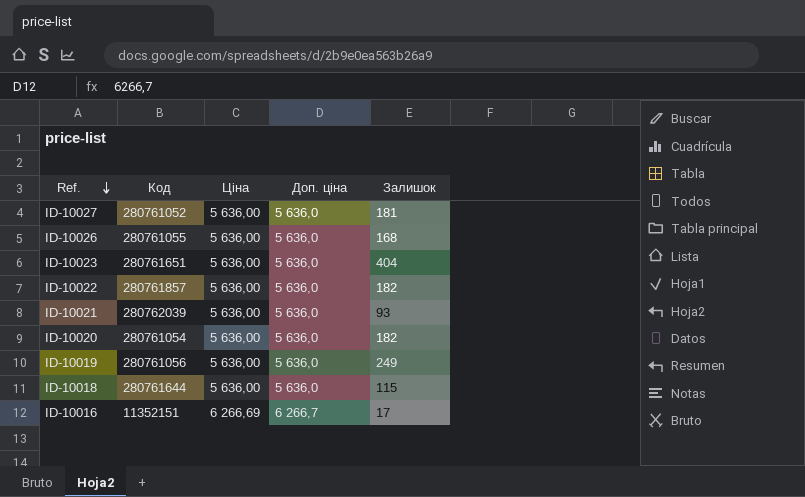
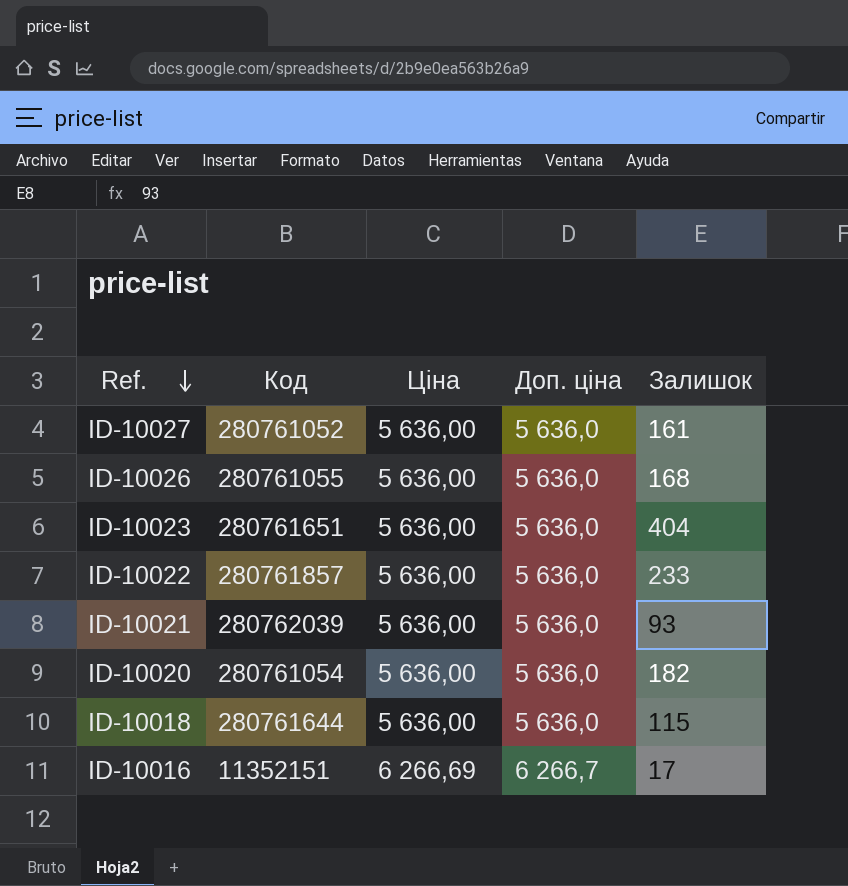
row ID-10019: 280761056 | 5 636,00 | 5 636,0 | 249 -> none
ID-10027 | Залишок: 181 -> 161
ID-10022 | Залишок: 182 -> 233

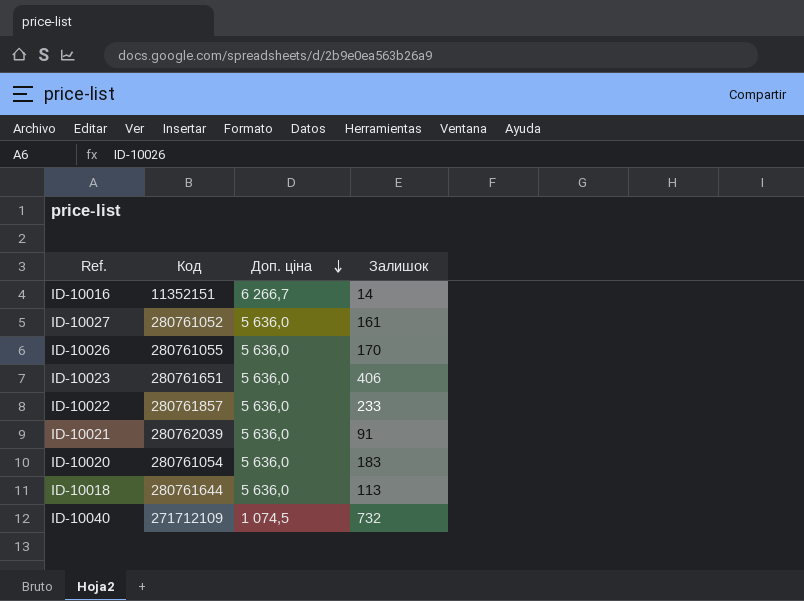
row order: Ref. descending -> Доп. ціна descending
column Ціна | position: 3 -> none
ID-10016 | Залишок: 17 -> 14
ID-10026 | Залишок: 168 -> 170
ID-10023 | Залишок: 404 -> 406
ID-10021 | Залишок: 93 -> 91
ID-10020 | Залишок: 182 -> 183
ID-10018 | Залишок: 115 -> 113
row ID-10040: none -> 271712109 | 1 074,5 | 732

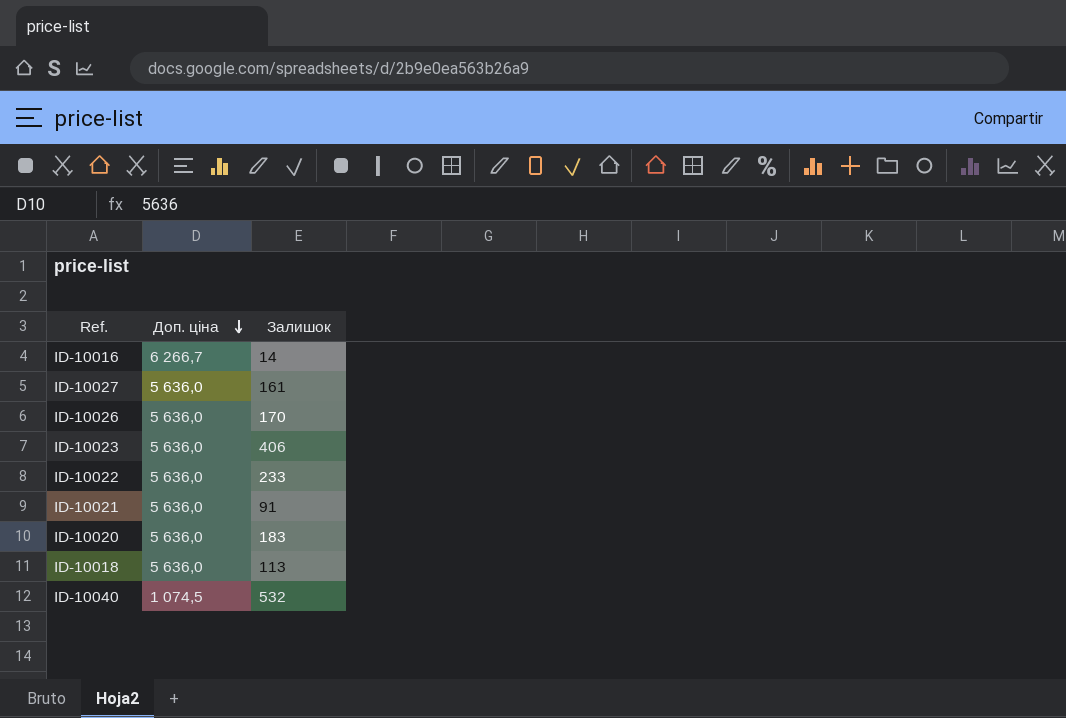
column Код | position: 2 -> none
ID-10040 | Залишок: 732 -> 532

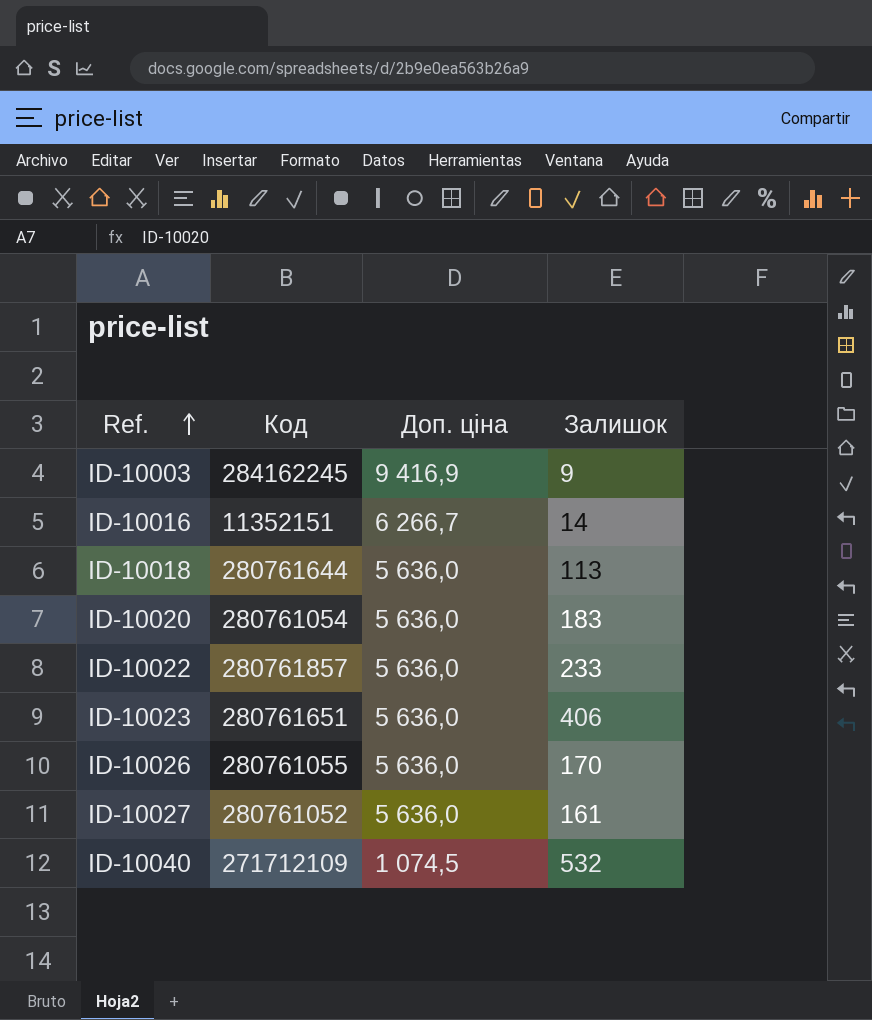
row order: Доп. ціна descending -> Ref. ascending
column Код | position: none -> 2
row ID-10021: 5 636,0 | 91 -> none
row ID-10003: none -> 284162245 | 9 416,9 | 9

